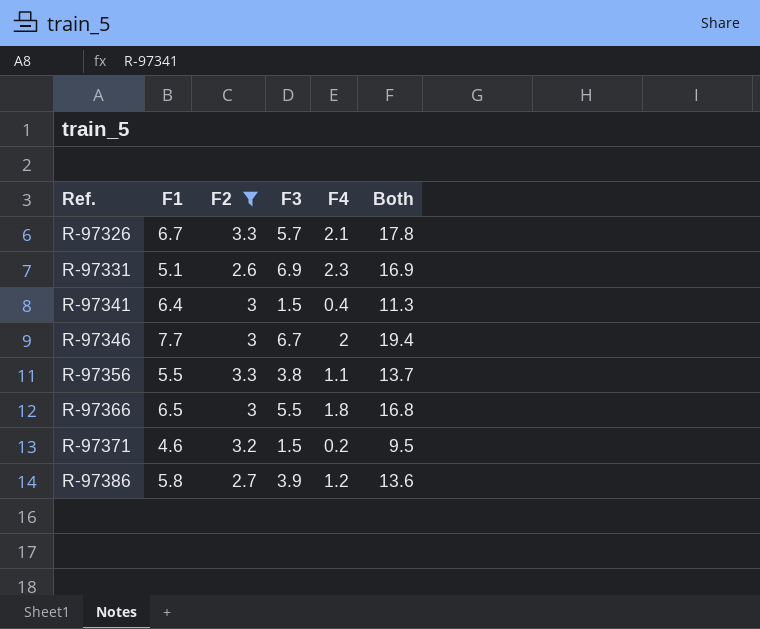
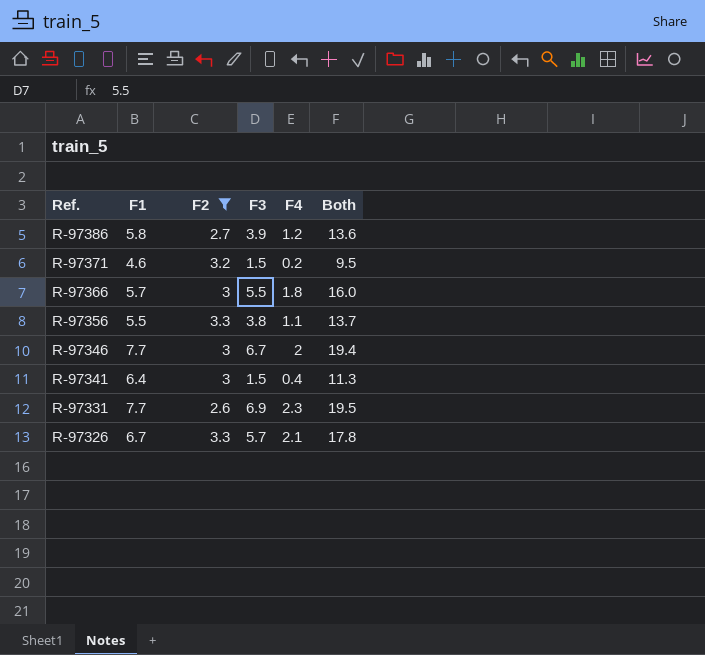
row order: Ref. ascending -> Ref. descending
R-97366 | F1: 6.5 -> 5.7
R-97366 | Both: 16.8 -> 16.0
R-97331 | F1: 5.1 -> 7.7
R-97331 | Both: 16.9 -> 19.5

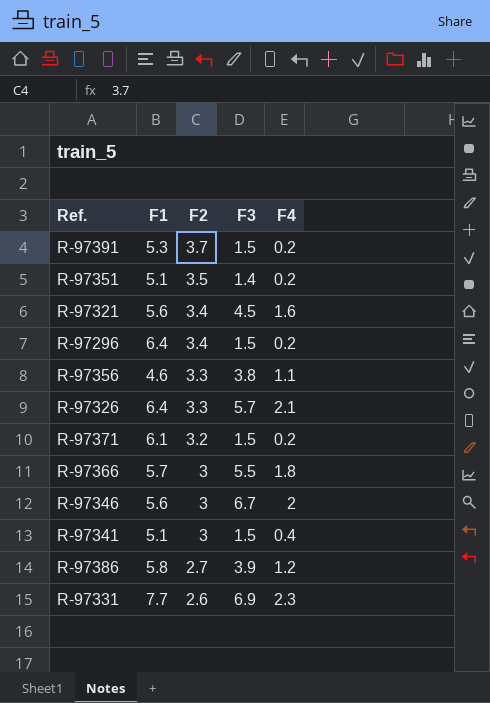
filter: F2 <= 3.3 -> none
row order: Ref. descending -> F2 descending
column Both | formula: [F1] + [F2] + [F3] + [F4] -> none
R-97356 | F1: 5.5 -> 4.6
R-97326 | F1: 6.7 -> 6.4
R-97371 | F1: 4.6 -> 6.1
R-97346 | F1: 7.7 -> 5.6
R-97341 | F1: 6.4 -> 5.1

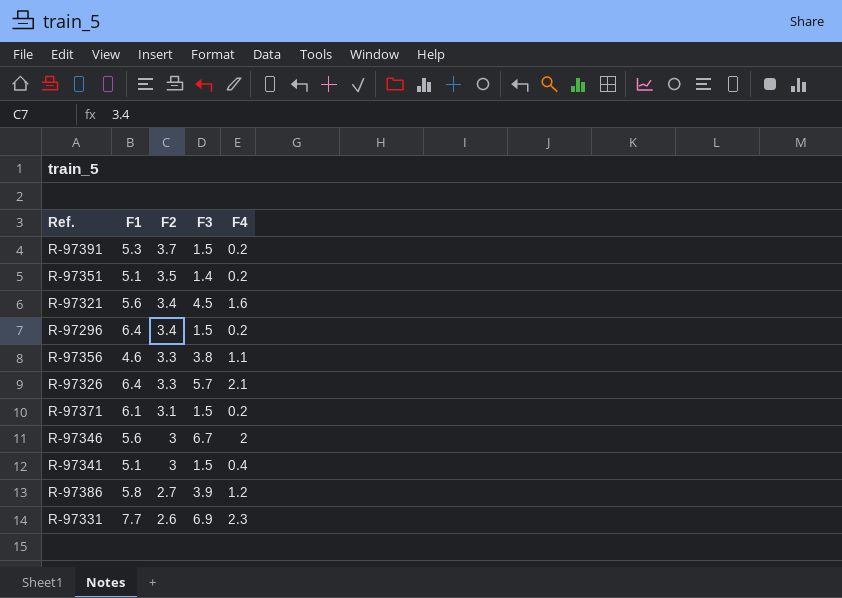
row R-97366: 5.7 | 3 | 5.5 | 1.8 -> none
R-97371 | F2: 3.2 -> 3.1

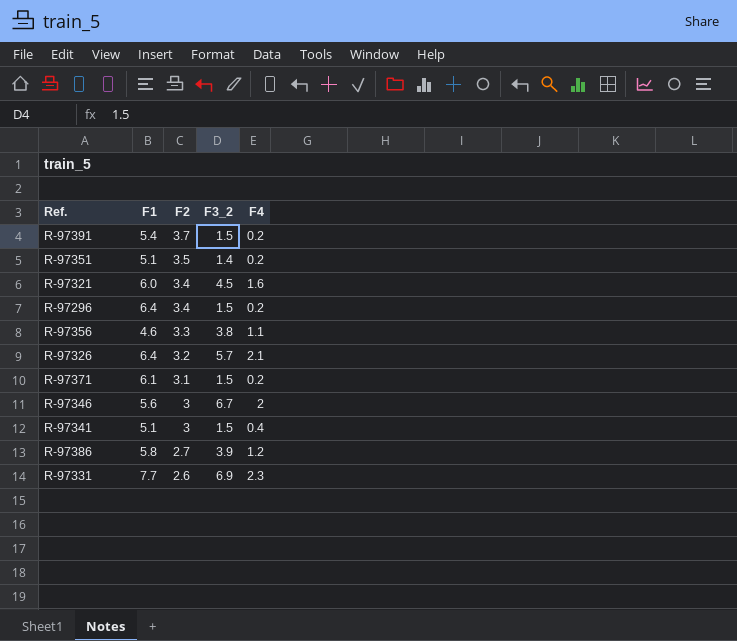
column name: F3 -> F3_2
R-97391 | F1: 5.3 -> 5.4
R-97321 | F1: 5.6 -> 6.0
R-97326 | F2: 3.3 -> 3.2

